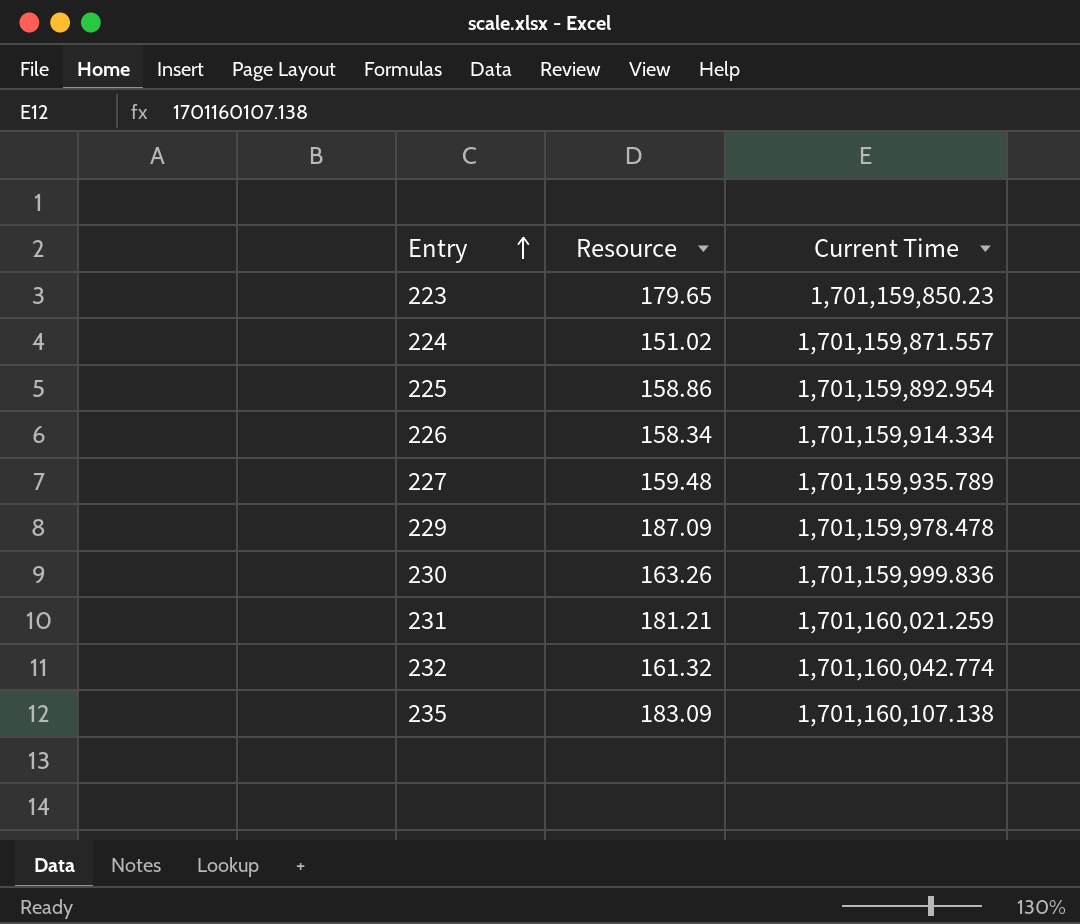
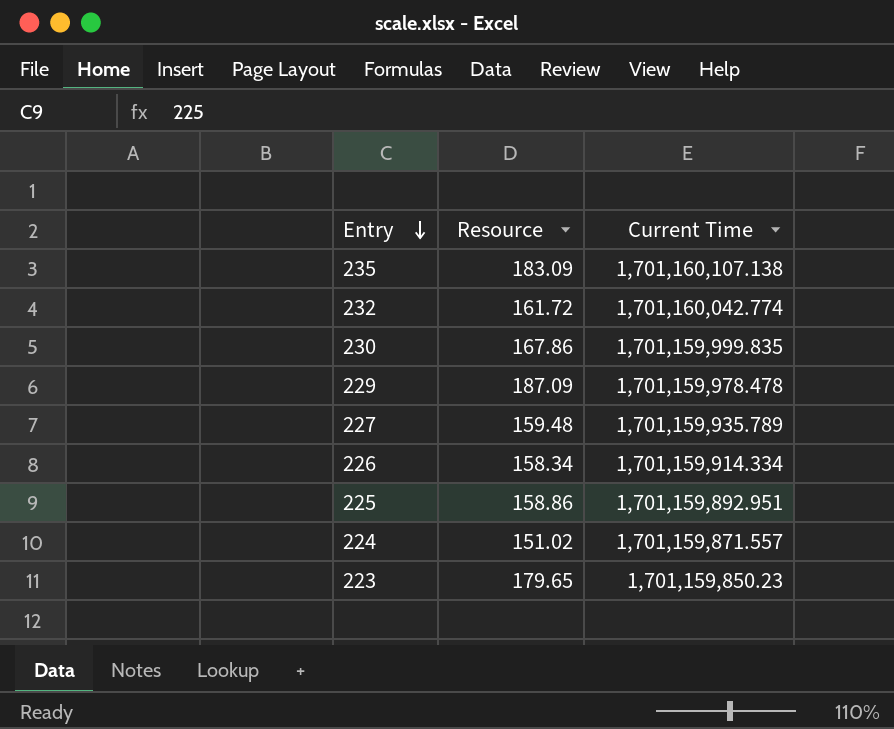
row order: Entry ascending -> Entry descending
row 231: 181.21 | 1,701,160,021.259 -> none
232 | Resource: 161.32 -> 161.72
230 | Resource: 163.26 -> 167.86
230 | Current Time: 1,701,159,999.836 -> 1,701,159,999.835
225 | Current Time: 1,701,159,892.954 -> 1,701,159,892.951

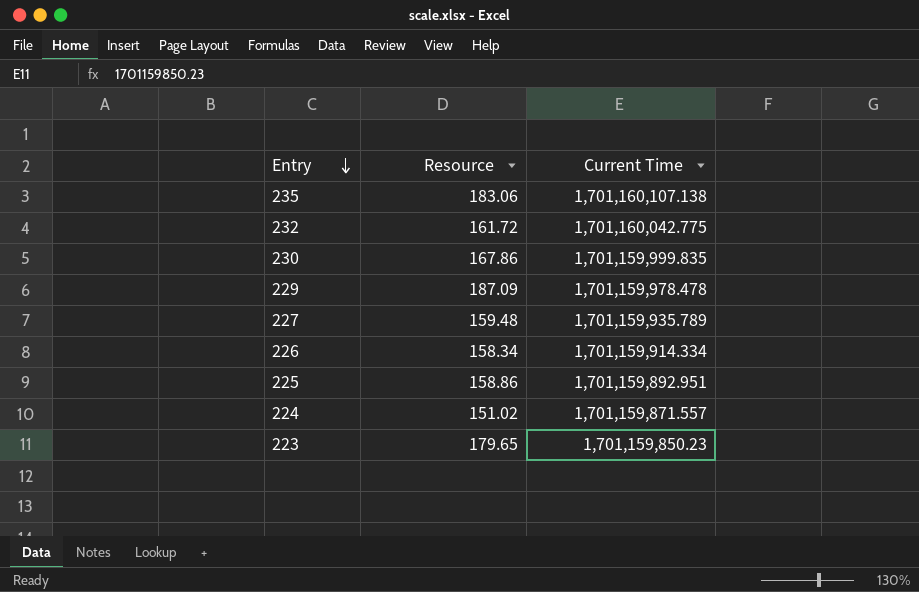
235 | Resource: 183.09 -> 183.06
232 | Current Time: 1,701,160,042.774 -> 1,701,160,042.775

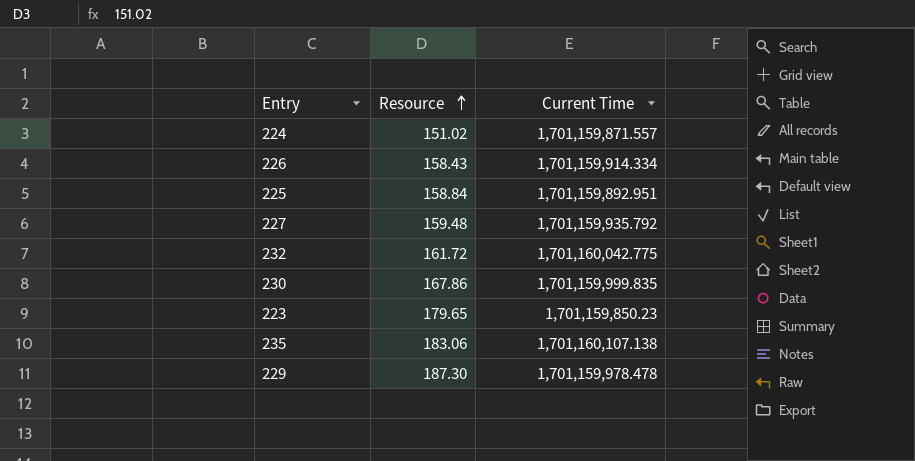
row order: Entry descending -> Resource ascending
226 | Resource: 158.34 -> 158.43
225 | Resource: 158.86 -> 158.84
227 | Current Time: 1,701,159,935.789 -> 1,701,159,935.792
229 | Resource: 187.09 -> 187.30

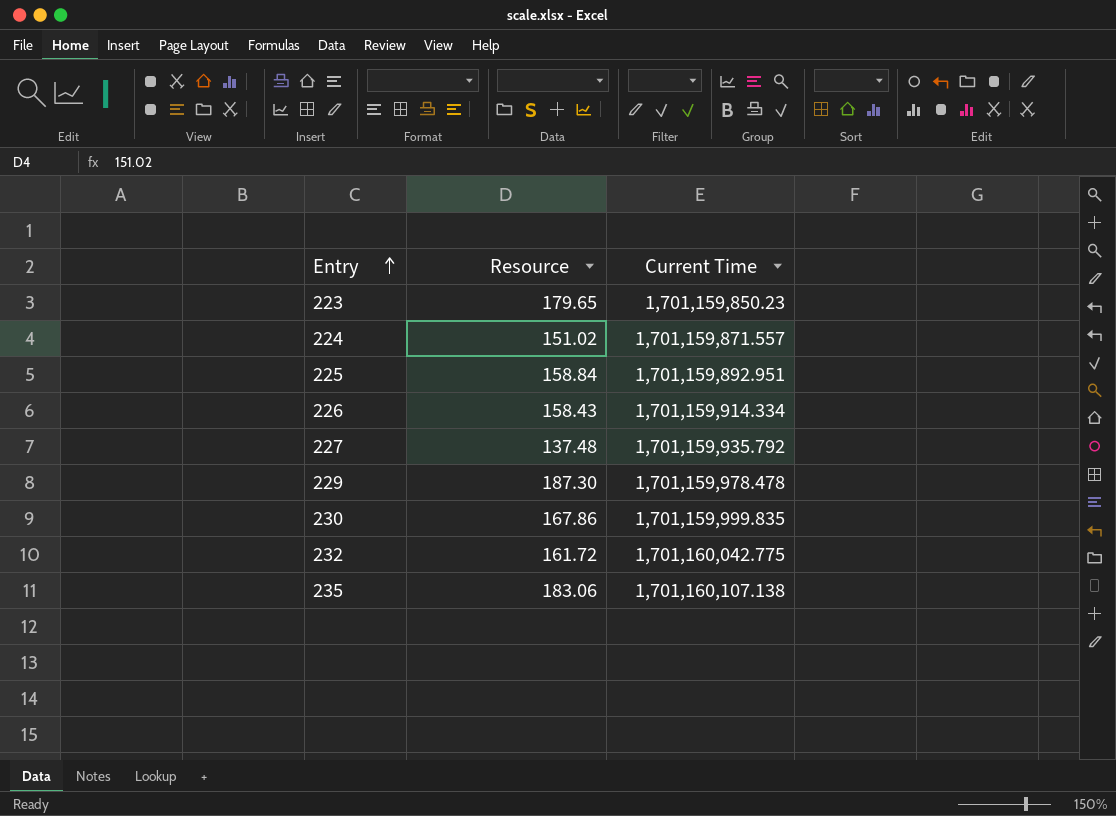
row order: Resource ascending -> Entry ascending
227 | Resource: 159.48 -> 137.48

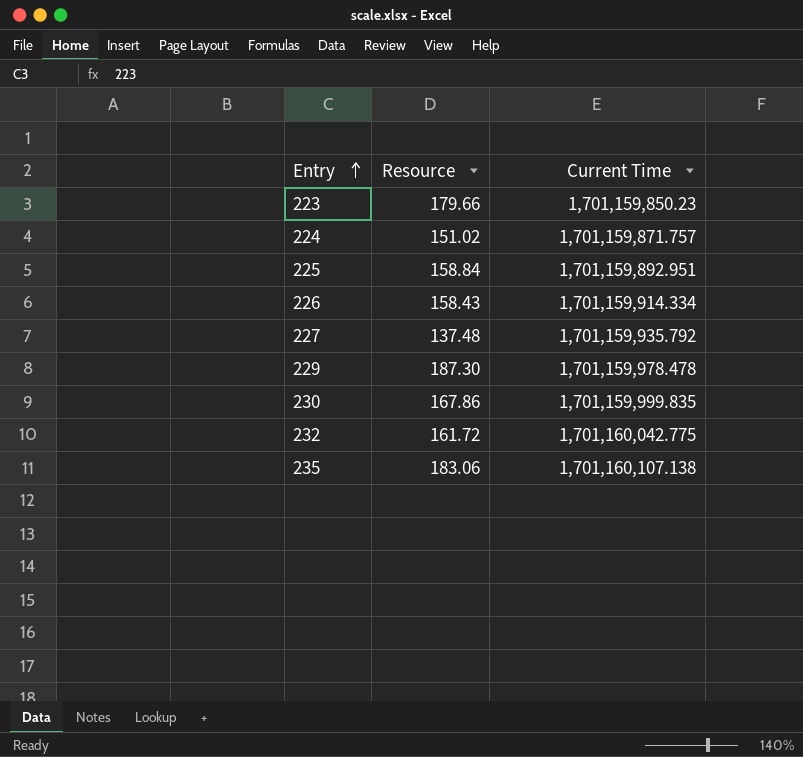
223 | Resource: 179.65 -> 179.66
224 | Current Time: 1,701,159,871.557 -> 1,701,159,871.757

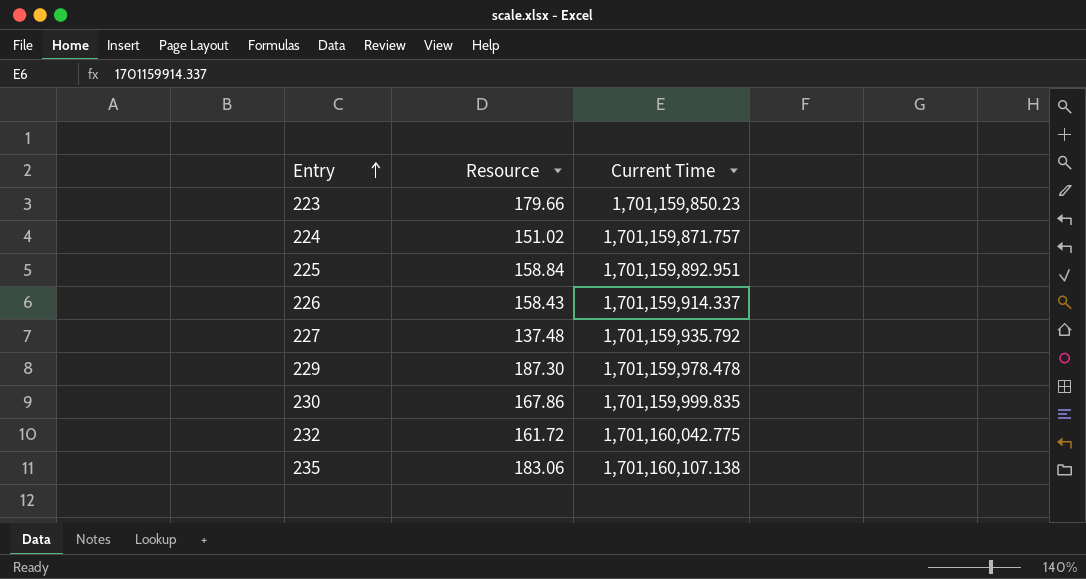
226 | Current Time: 1,701,159,914.334 -> 1,701,159,914.337

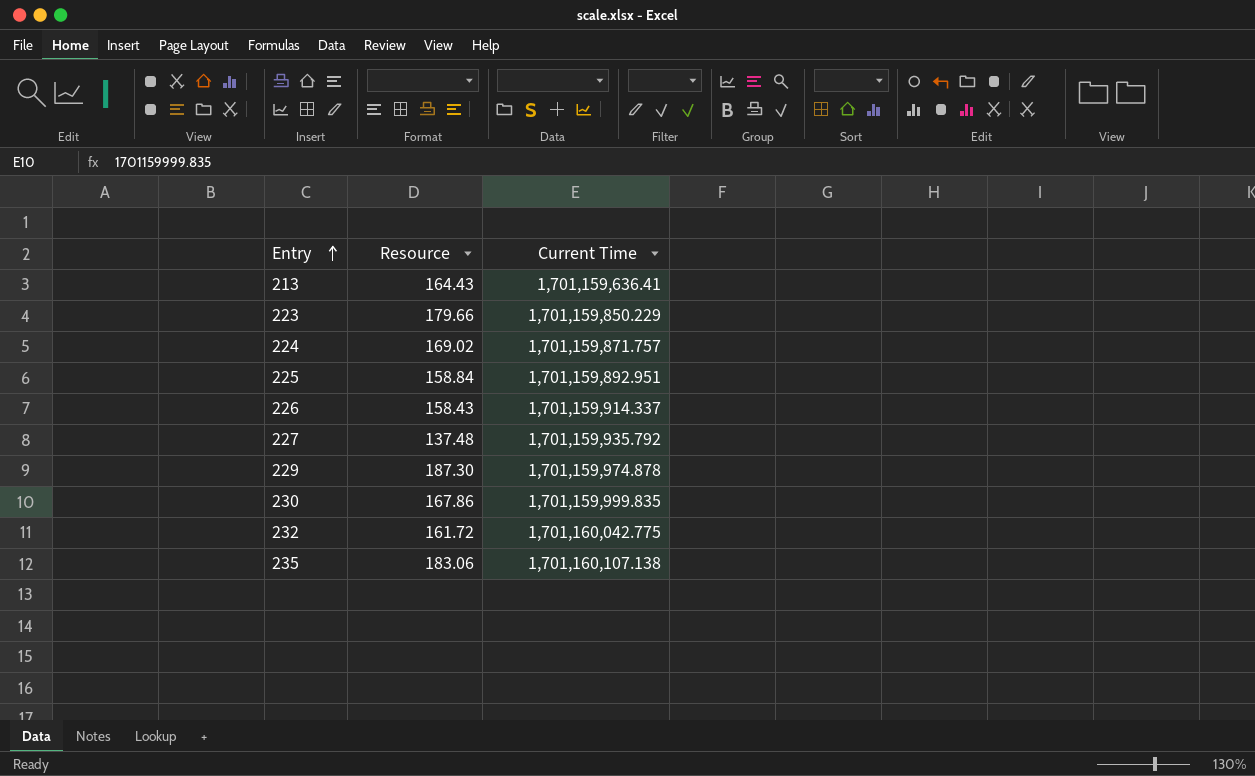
row 213: none -> 164.43 | 1,701,159,636.41
223 | Current Time: 1,701,159,850.23 -> 1,701,159,850.229
224 | Resource: 151.02 -> 169.02
229 | Current Time: 1,701,159,978.478 -> 1,701,159,974.878

